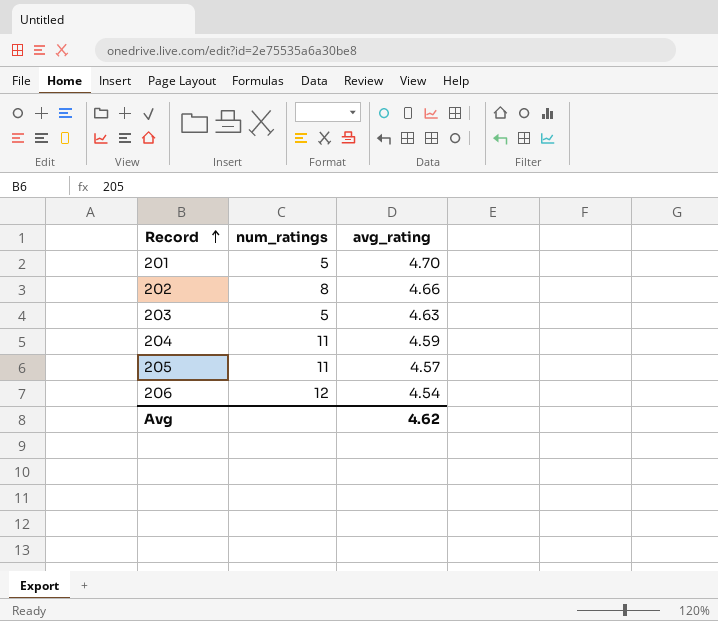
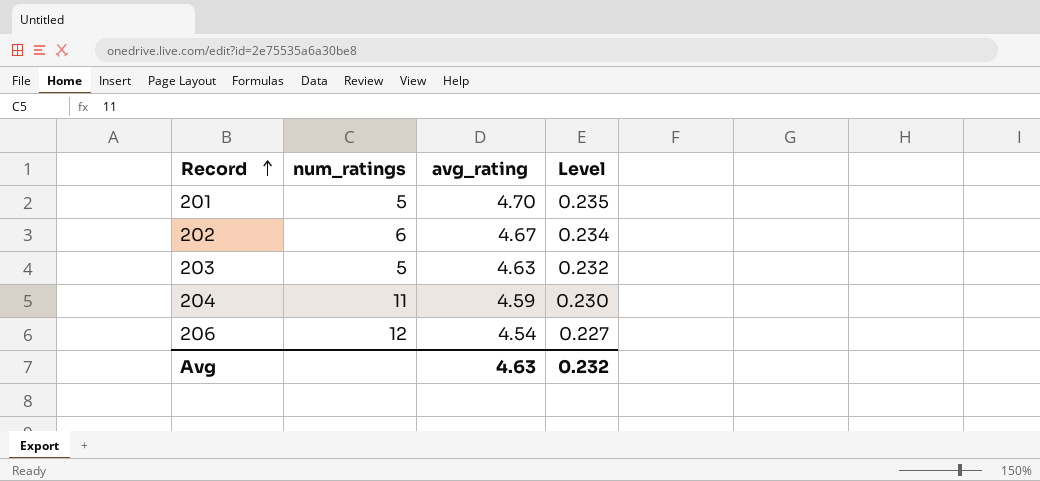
column Level | formula: none -> [avg_rating] * 0.05
row 205: 11 | 4.57 -> none
202 | num_ratings: 8 -> 6
202 | avg_rating: 4.66 -> 4.67
Avg | avg_rating: 4.62 -> 4.63

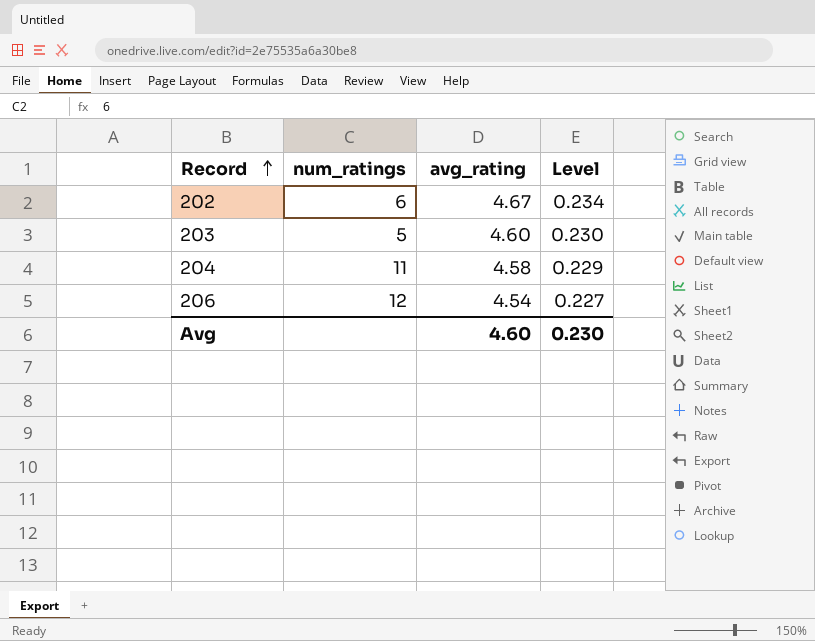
row 201: 5 | 4.70 | 0.235 -> none
203 | avg_rating: 4.63 -> 4.60
203 | Level: 0.232 -> 0.230
204 | avg_rating: 4.59 -> 4.58
204 | Level: 0.230 -> 0.229
Avg | avg_rating: 4.63 -> 4.60
Avg | Level: 0.232 -> 0.230

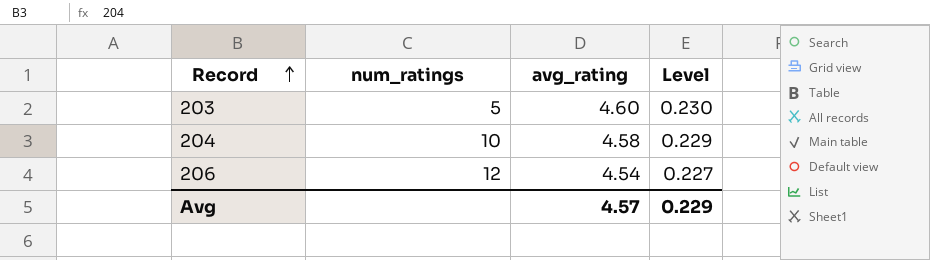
row 202: 6 | 4.67 | 0.234 -> none
204 | num_ratings: 11 -> 10
Avg | avg_rating: 4.60 -> 4.57
Avg | Level: 0.230 -> 0.229

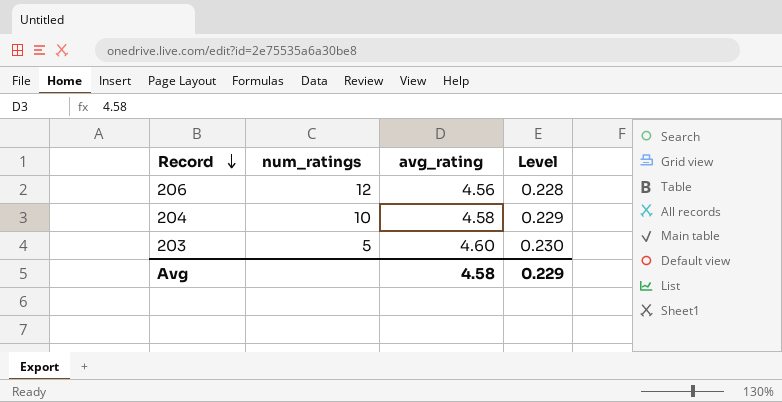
row order: Record ascending -> Record descending
206 | avg_rating: 4.54 -> 4.56
206 | Level: 0.227 -> 0.228
Avg | avg_rating: 4.57 -> 4.58

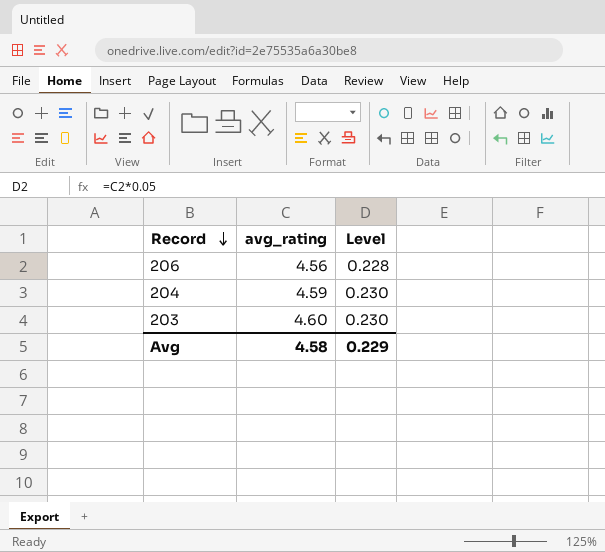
column num_ratings | position: 2 -> none
204 | avg_rating: 4.58 -> 4.59
204 | Level: 0.229 -> 0.230

